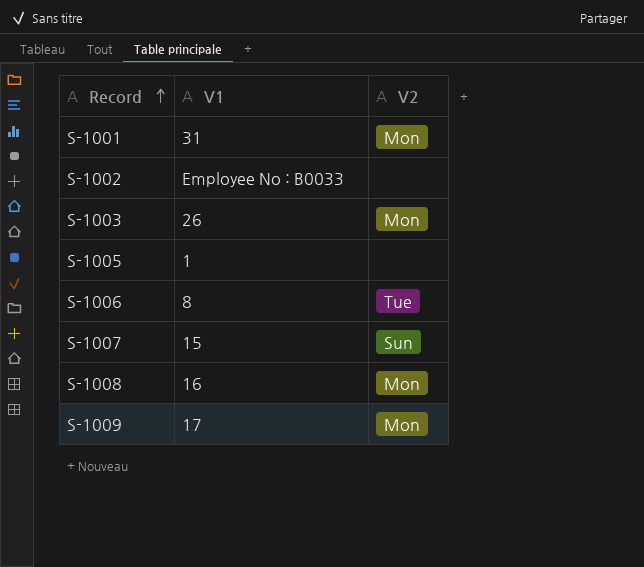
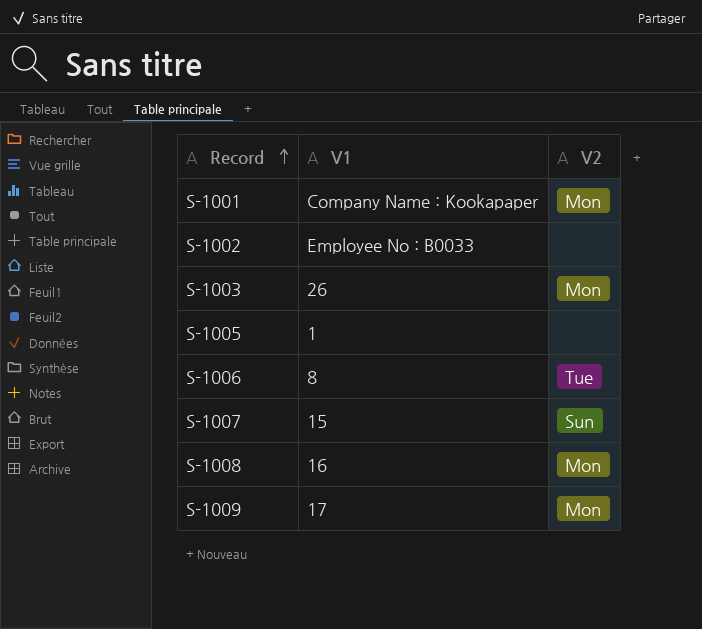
S-1001 | V1: 31 -> Company Name : Kookapaper

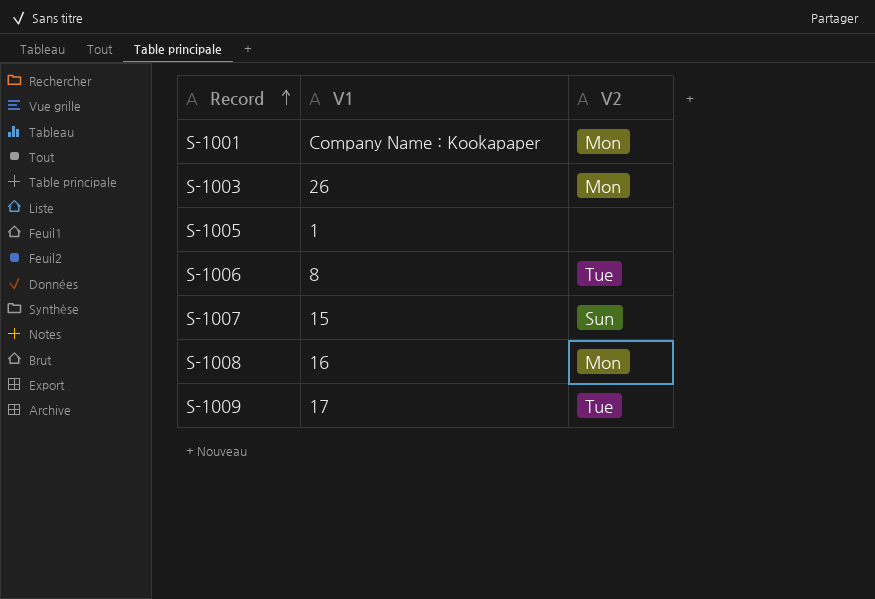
row S-1002: Employee No : B0033 | none -> none
S-1009 | V2: Mon -> Tue

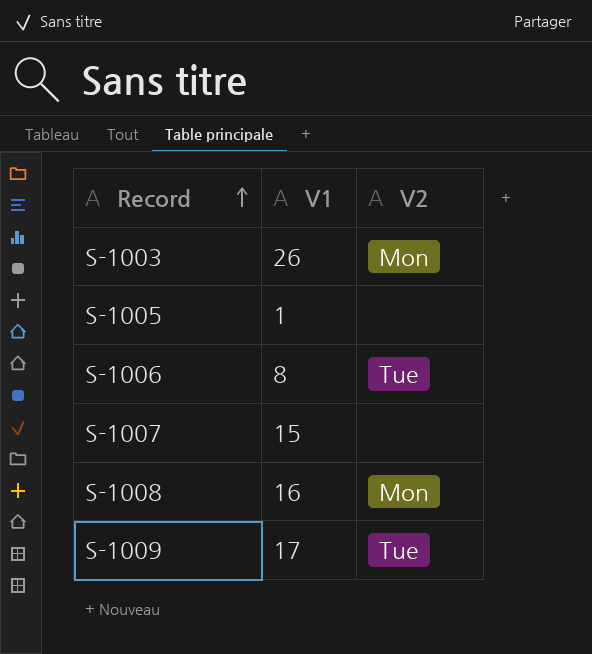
row S-1001: Company Name : Kookapaper | Mon -> none
S-1007 | V2: Sun -> none

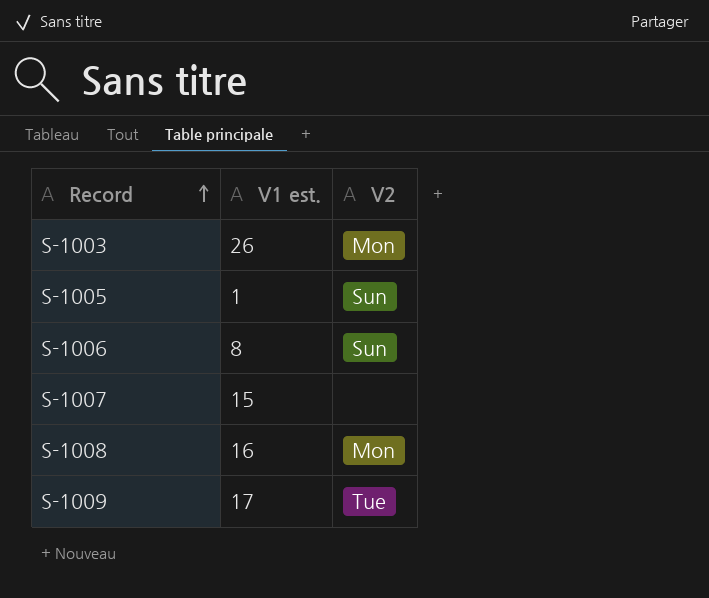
column name: V1 -> V1 est.
S-1005 | V2: none -> Sun
S-1006 | V2: Tue -> Sun

